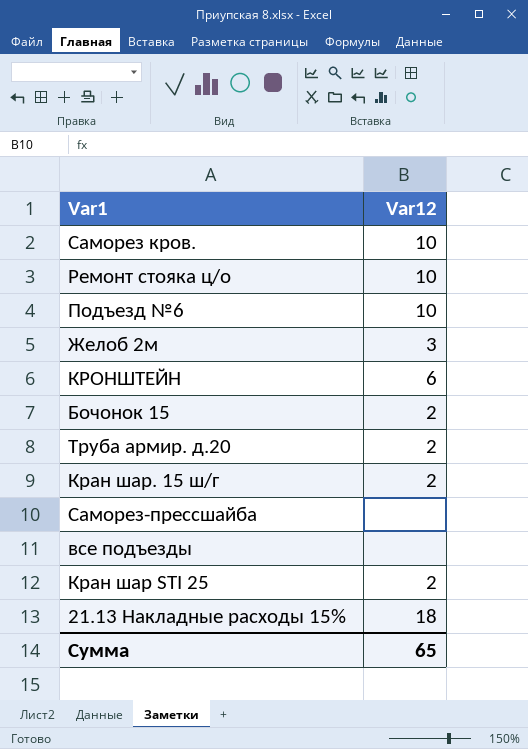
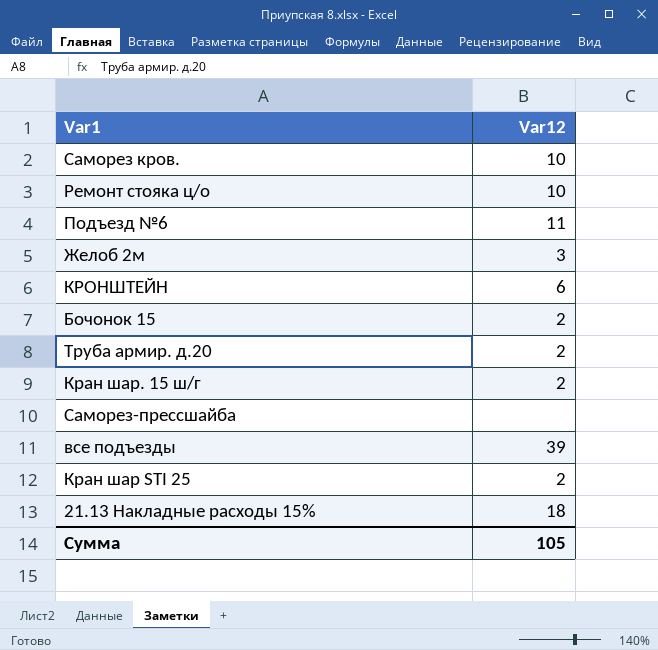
Подъезд №6 | Var12: 10 -> 11
все подъезды | Var12: none -> 39
Сумма | Var12: 65 -> 105

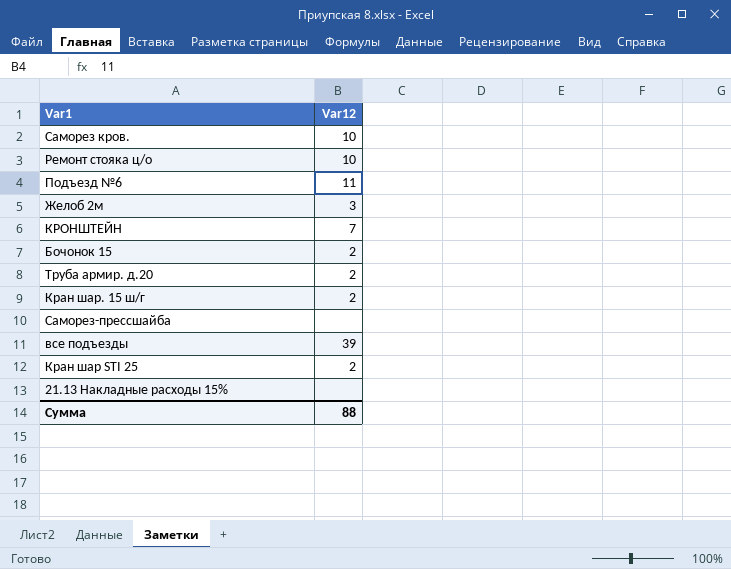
КРОНШТЕЙН | Var12: 6 -> 7
21.13 Накладные расходы 15% | Var12: 18 -> none
Сумма | Var12: 105 -> 88

